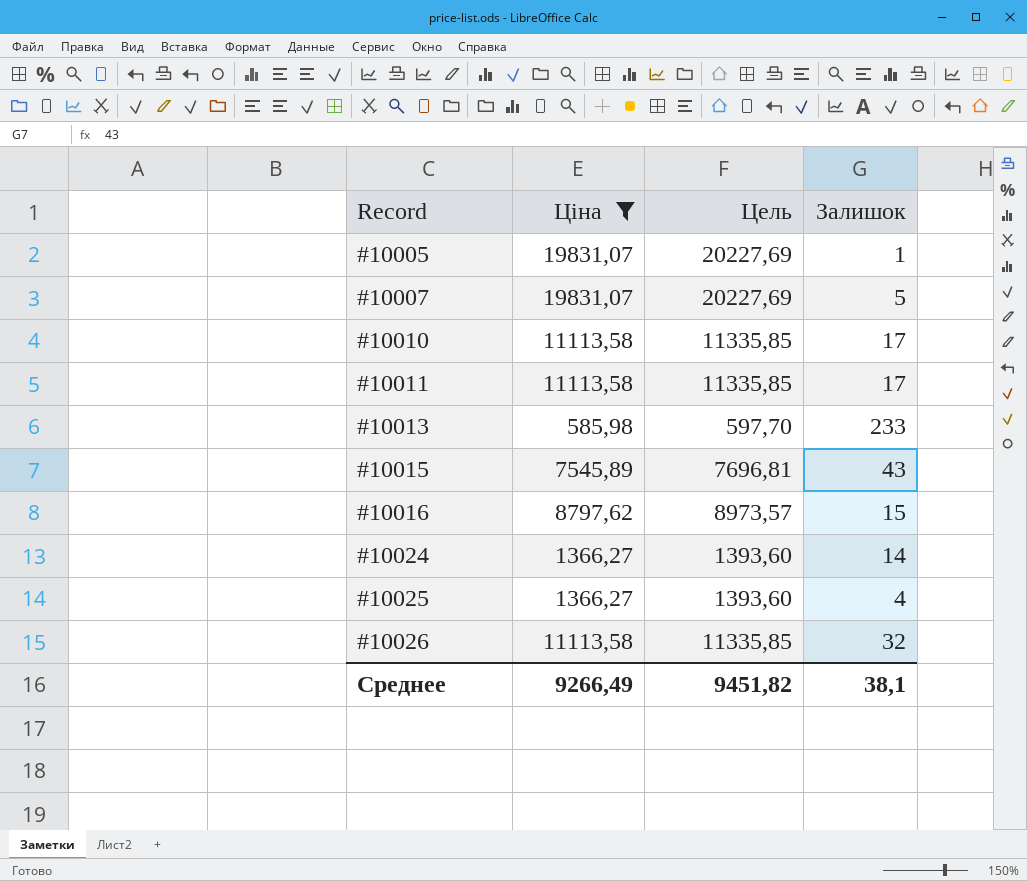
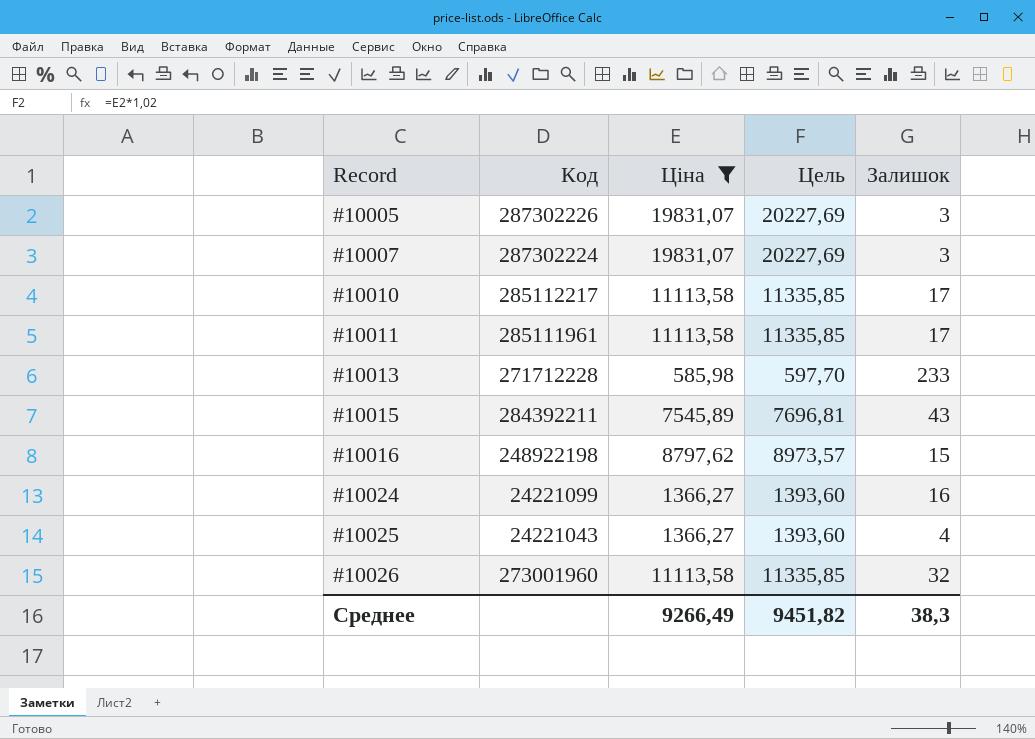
column Код | position: none -> 2
#10005 | Залишок: 1 -> 3
#10007 | Залишок: 5 -> 3
#10024 | Залишок: 14 -> 16
Среднее | Залишок: 38,1 -> 38,3

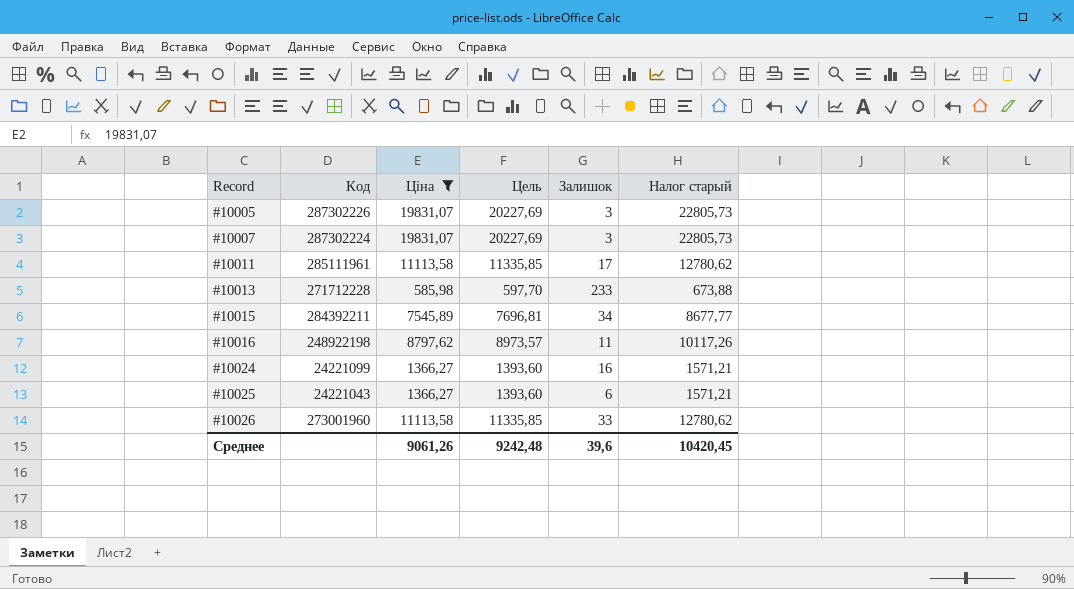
column Налог старый | formula: none -> [Ціна] * 1,15
row #10010: 285112217 | 11113,58 | 11335,85 | 17 -> none
#10015 | Залишок: 43 -> 34
#10016 | Залишок: 15 -> 11
#10025 | Залишок: 4 -> 6
#10026 | Залишок: 32 -> 33
Среднее | Ціна: 9266,49 -> 9061,26
Среднее | Цель: 9451,82 -> 9242,48
Среднее | Залишок: 38,3 -> 39,6

